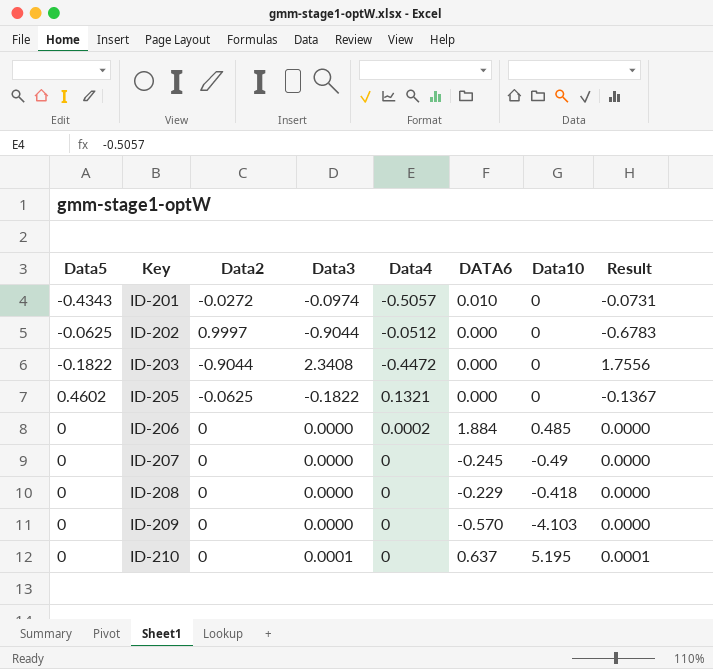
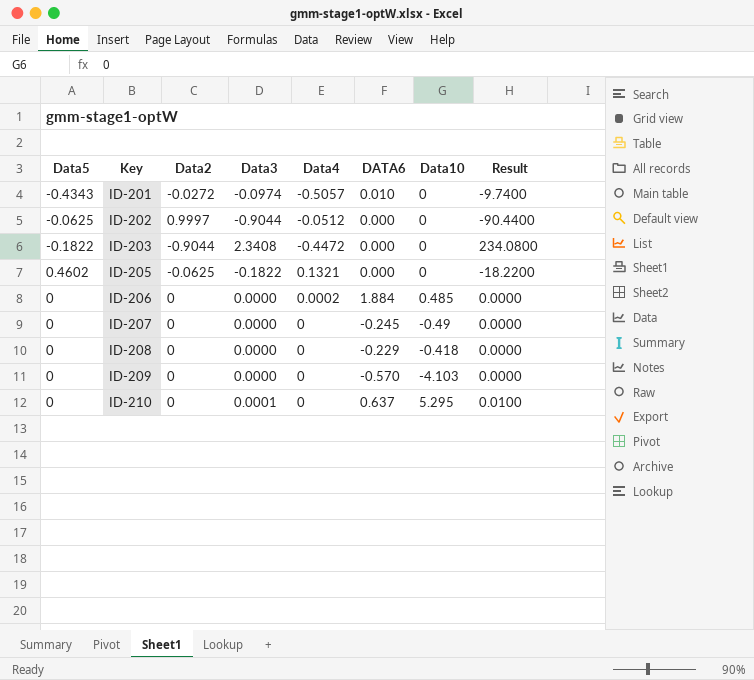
column Result | formula: [Data3] * 0.75 -> [Data3] * 100
ID-210 | Data10: 5.195 -> 5.295

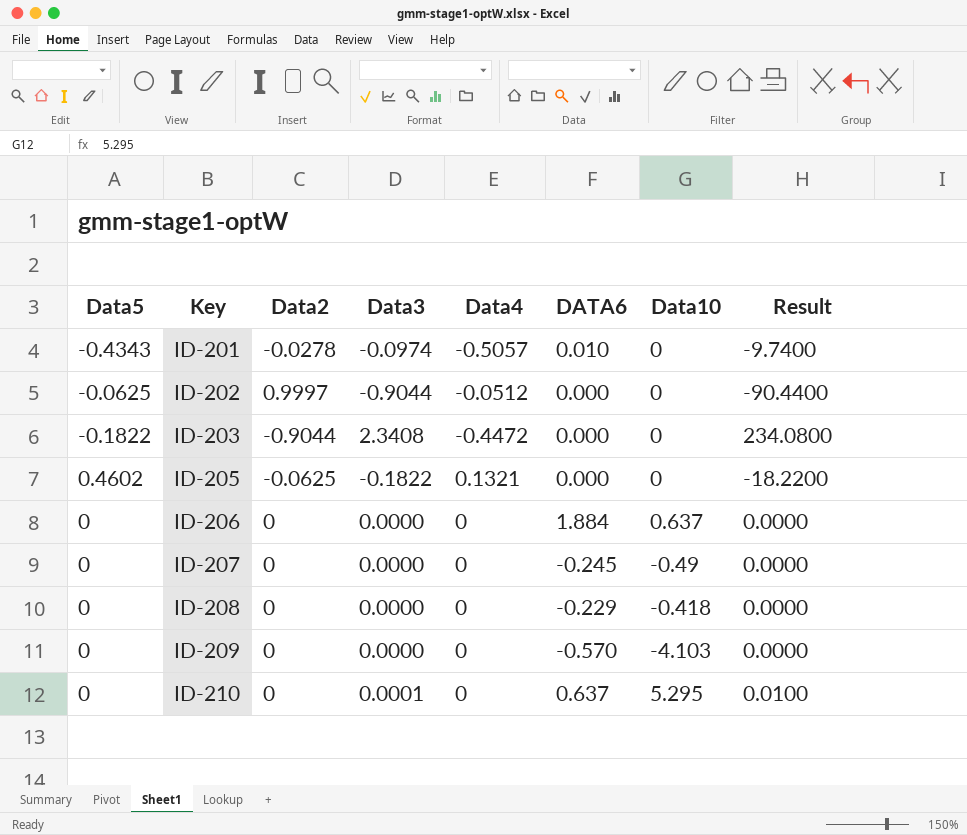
ID-201 | Data2: -0.0272 -> -0.0278
ID-206 | Data4: 0.0002 -> 0
ID-206 | Data10: 0.485 -> 0.637

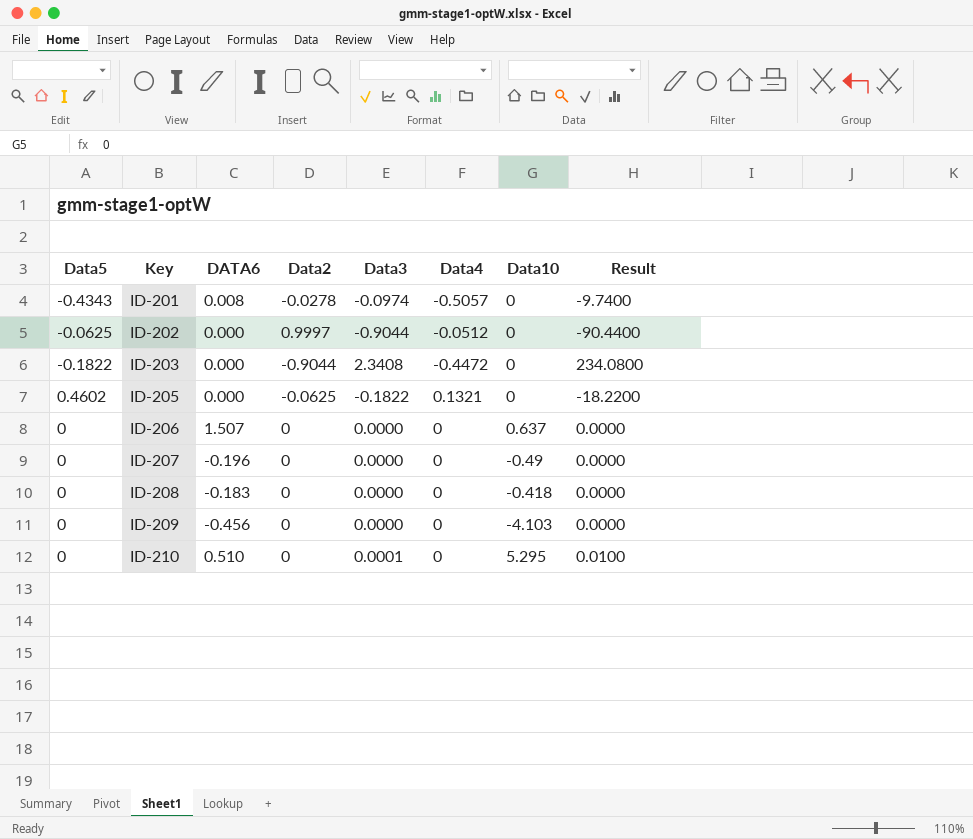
column DATA6 | position: 6 -> 3
ID-201 | DATA6: 0.010 -> 0.008
ID-206 | DATA6: 1.884 -> 1.507
ID-207 | DATA6: -0.245 -> -0.196
ID-208 | DATA6: -0.229 -> -0.183
ID-209 | DATA6: -0.570 -> -0.456
ID-210 | DATA6: 0.637 -> 0.510

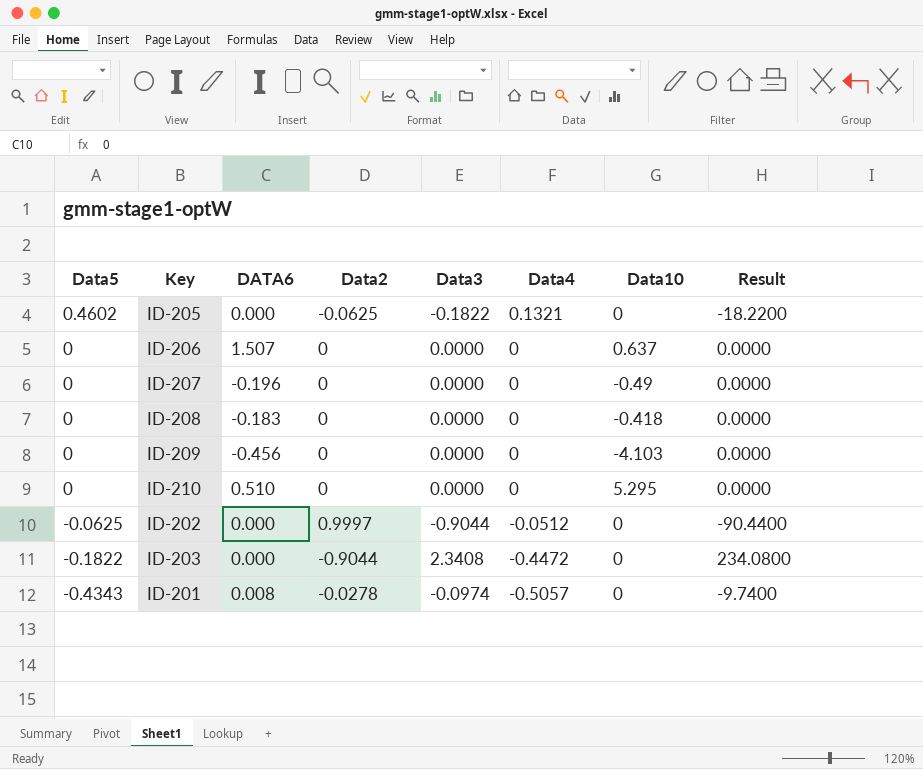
row order: Key ascending -> Data5 descending
ID-210 | Data3: 0.0001 -> 0.0000
ID-210 | Result: 0.0100 -> 0.0000

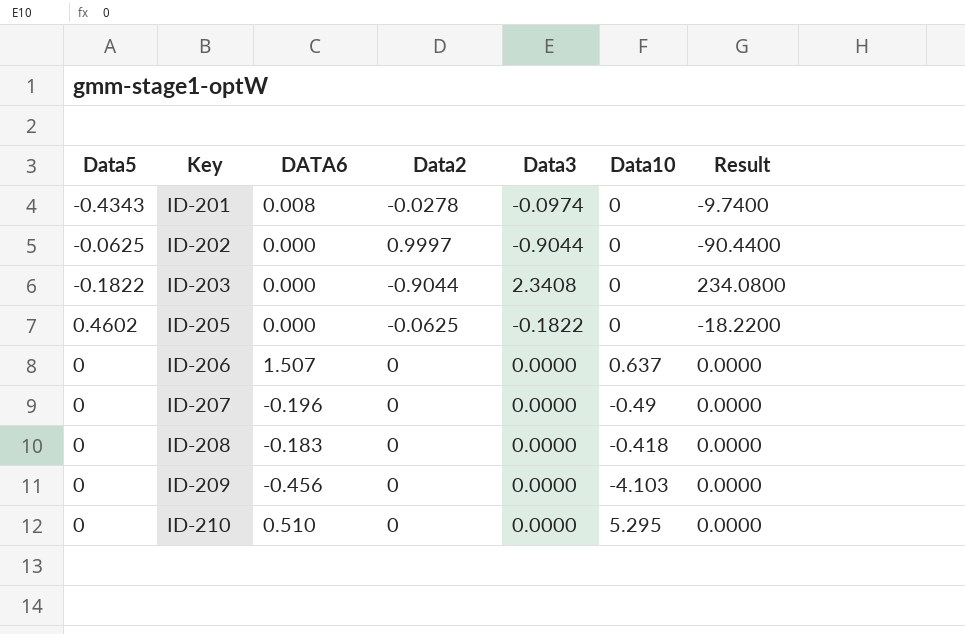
row order: Data5 descending -> Key ascending
column Data4 | position: 6 -> none

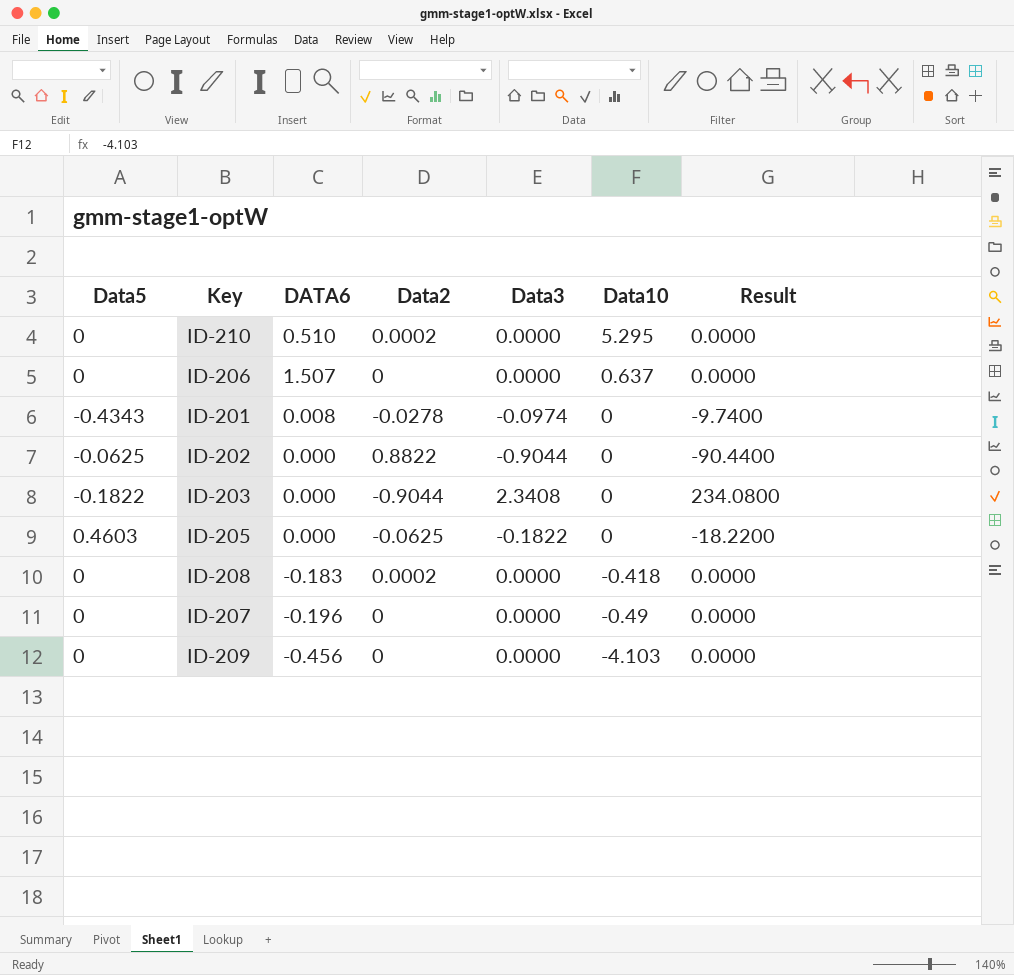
row order: Key ascending -> Data10 descending
ID-210 | Data2: 0 -> 0.0002
ID-202 | Data2: 0.9997 -> 0.8822
ID-205 | Data5: 0.4602 -> 0.4603
ID-208 | Data2: 0 -> 0.0002

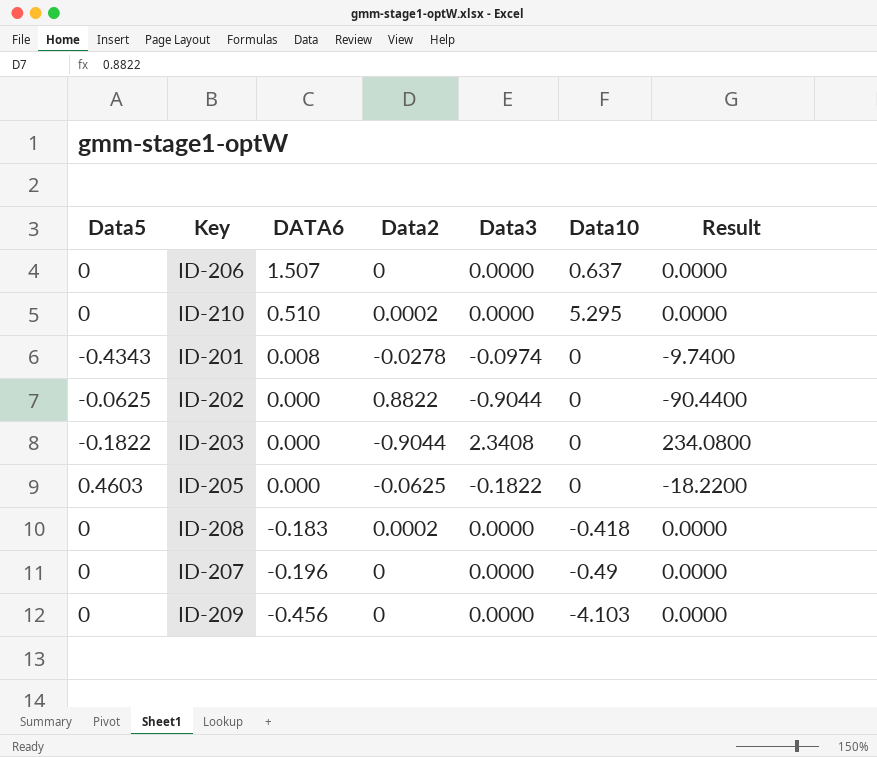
row order: Data10 descending -> DATA6 descending

